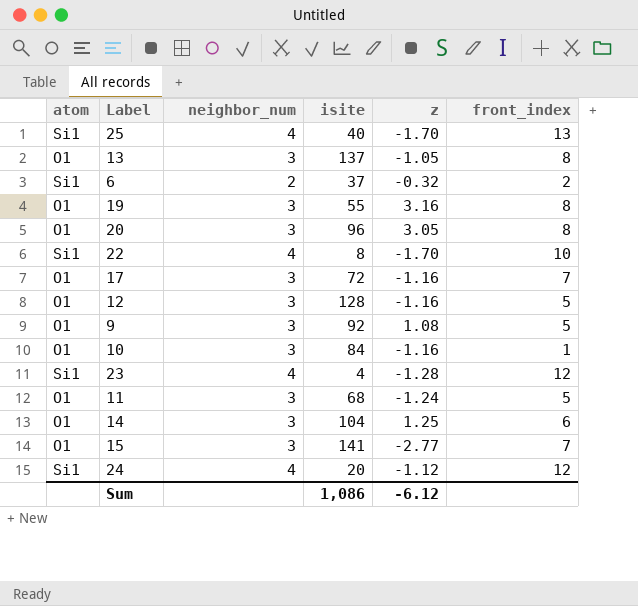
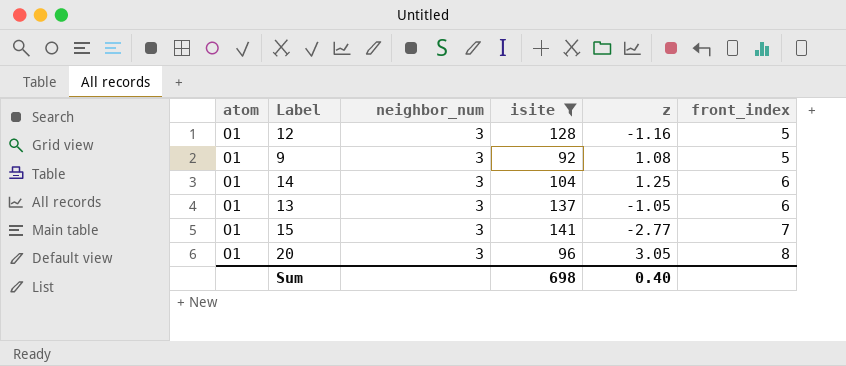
filter: none -> isite >= 92
row order: none -> front_index ascending
13 | front_index: 8 -> 6
Sum | isite: 1,086 -> 698
Sum | z: -6.12 -> 0.40

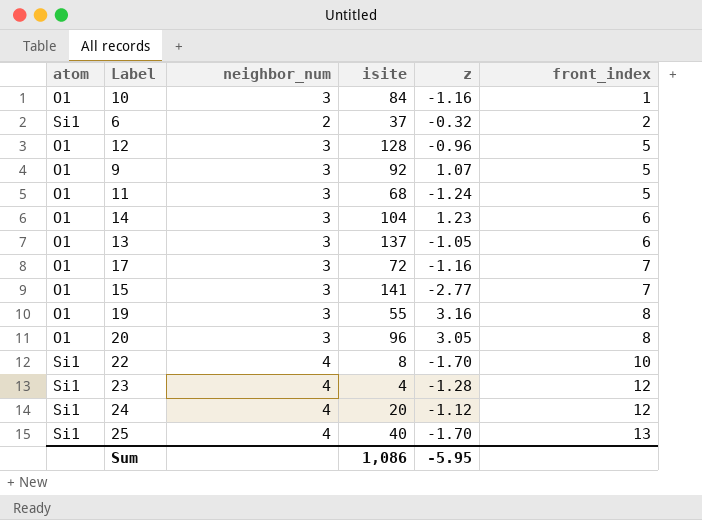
filter: isite >= 92 -> none
12 | z: -1.16 -> -0.96
9 | z: 1.08 -> 1.07
14 | z: 1.25 -> 1.23
Sum | isite: 698 -> 1,086
Sum | z: 0.40 -> -5.95

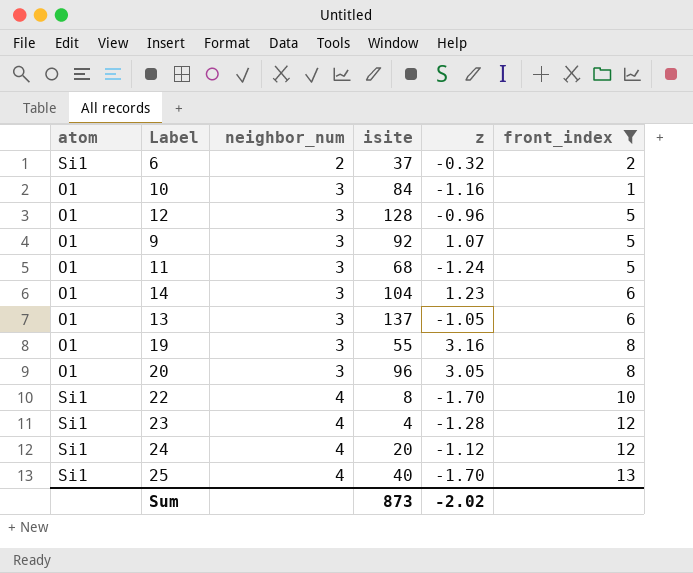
filter: none -> front_index != 7
row order: front_index ascending -> neighbor_num ascending
Sum | isite: 1,086 -> 873
Sum | z: -5.95 -> -2.02

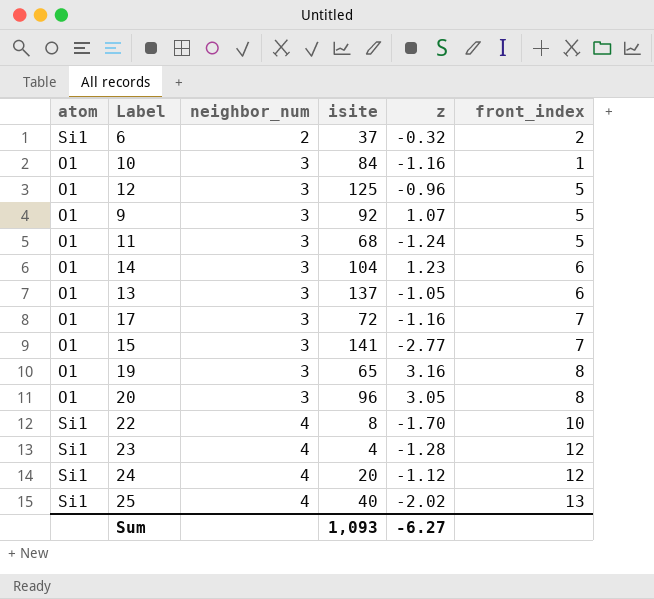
filter: front_index != 7 -> none
12 | isite: 128 -> 125
19 | isite: 55 -> 65
25 | z: -1.70 -> -2.02
Sum | isite: 873 -> 1,093
Sum | z: -2.02 -> -6.27

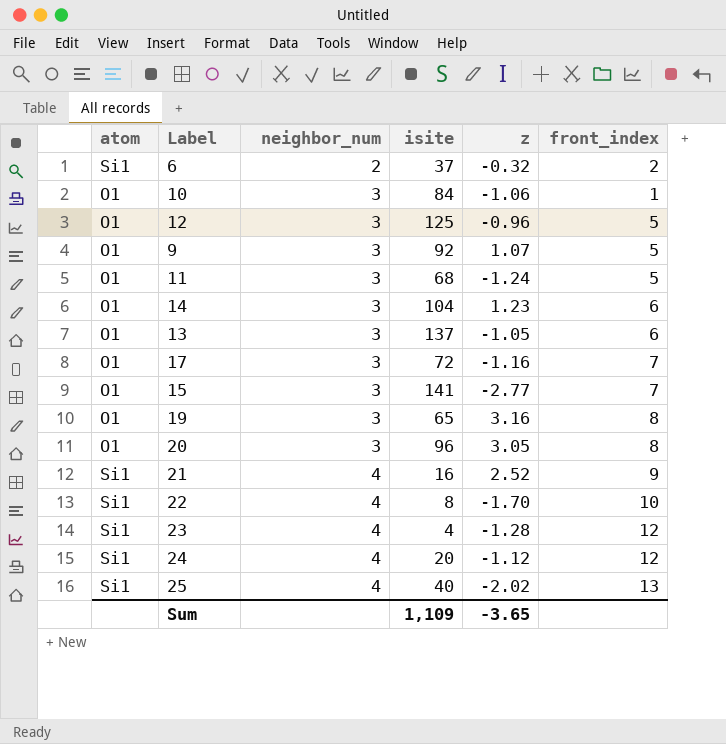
10 | z: -1.16 -> -1.06
row 21: none -> Si1 | 4 | 16 | 2.52 | 9
Sum | isite: 1,093 -> 1,109
Sum | z: -6.27 -> -3.65

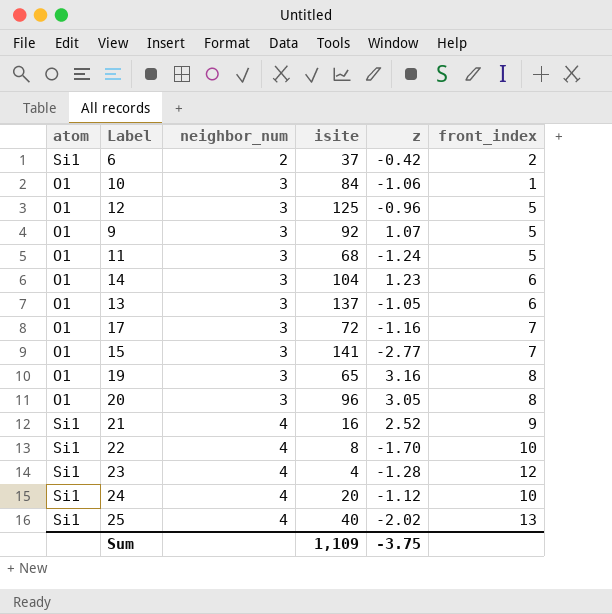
6 | z: -0.32 -> -0.42
24 | front_index: 12 -> 10
Sum | z: -3.65 -> -3.75

